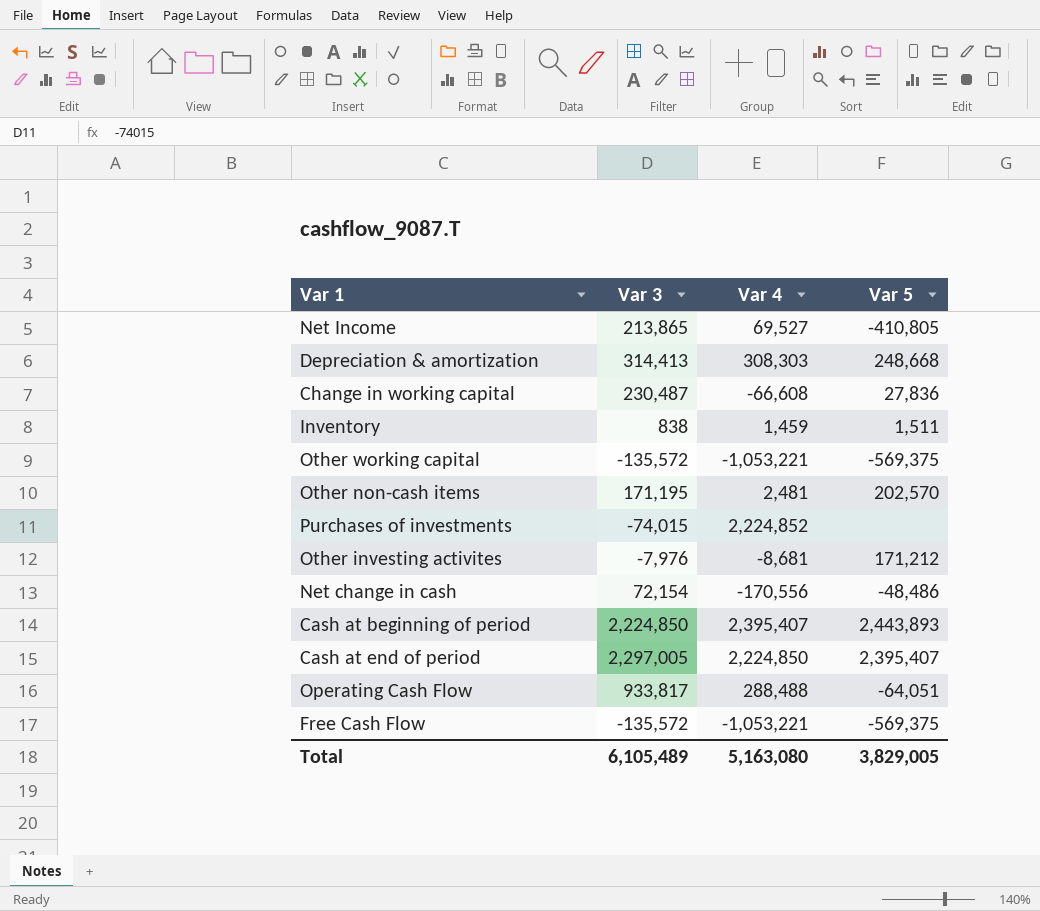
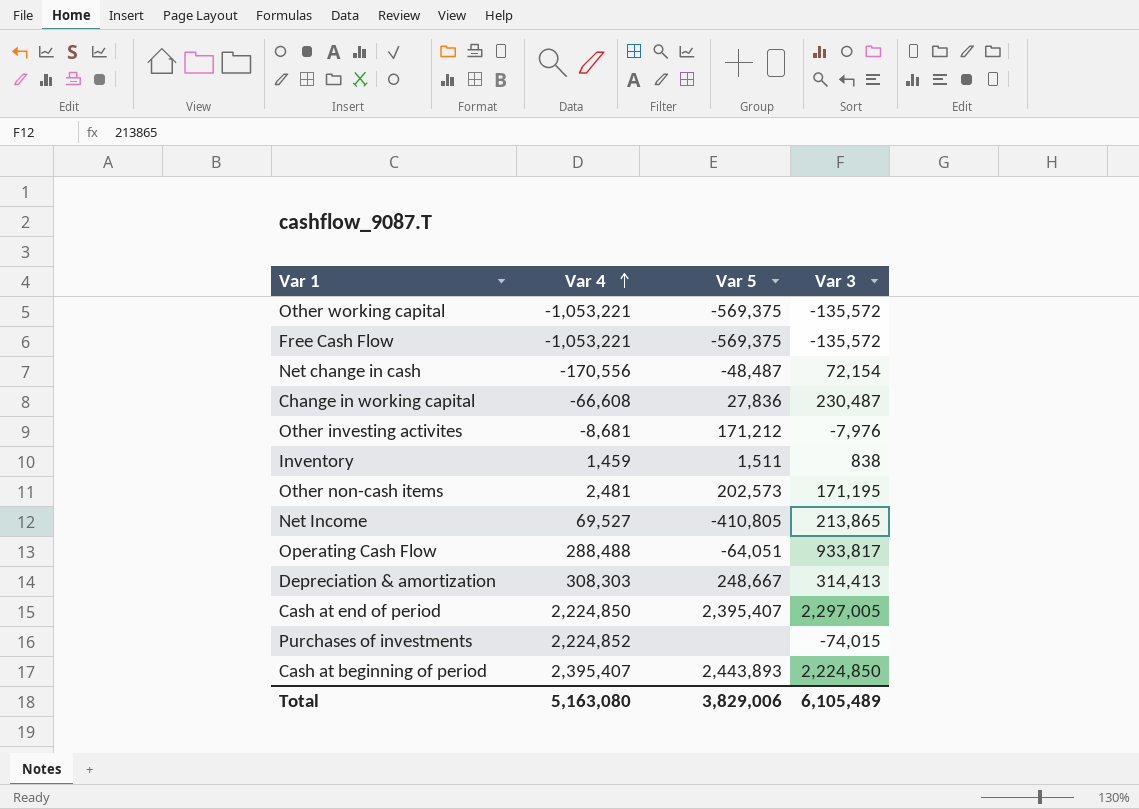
row order: none -> Var 4 ascending
column Var 3 | position: 2 -> 4
Net change in cash | Var 5: -48,486 -> -48,487
Other non-cash items | Var 5: 202,570 -> 202,573
Depreciation & amortization | Var 5: 248,668 -> 248,667
Total | Var 5: 3,829,005 -> 3,829,006

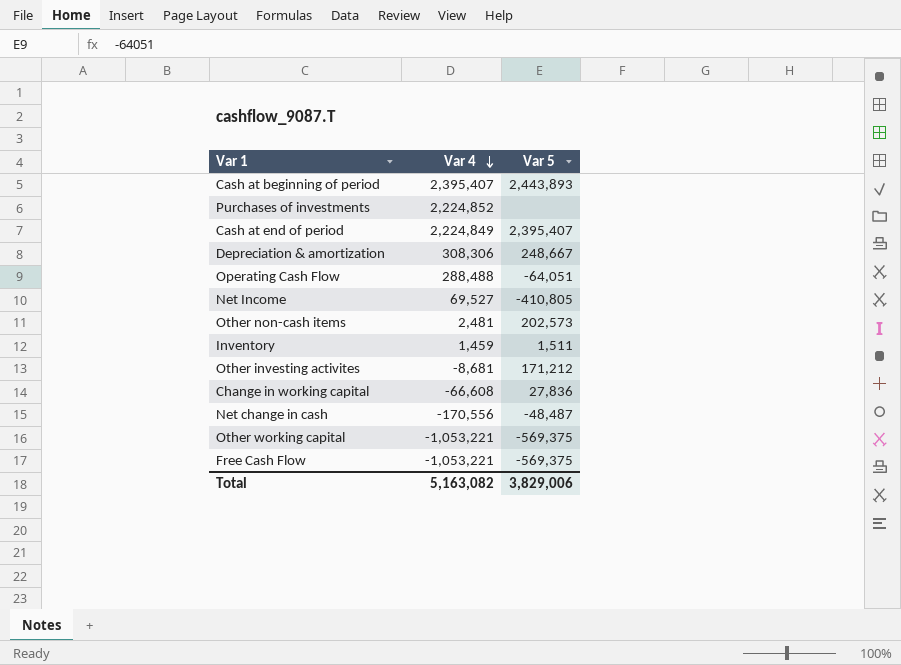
row order: Var 4 ascending -> Var 4 descending
column Var 3 | position: 4 -> none
Cash at end of period | Var 4: 2,224,850 -> 2,224,849
Depreciation & amortization | Var 4: 308,303 -> 308,306
Total | Var 4: 5,163,080 -> 5,163,082

